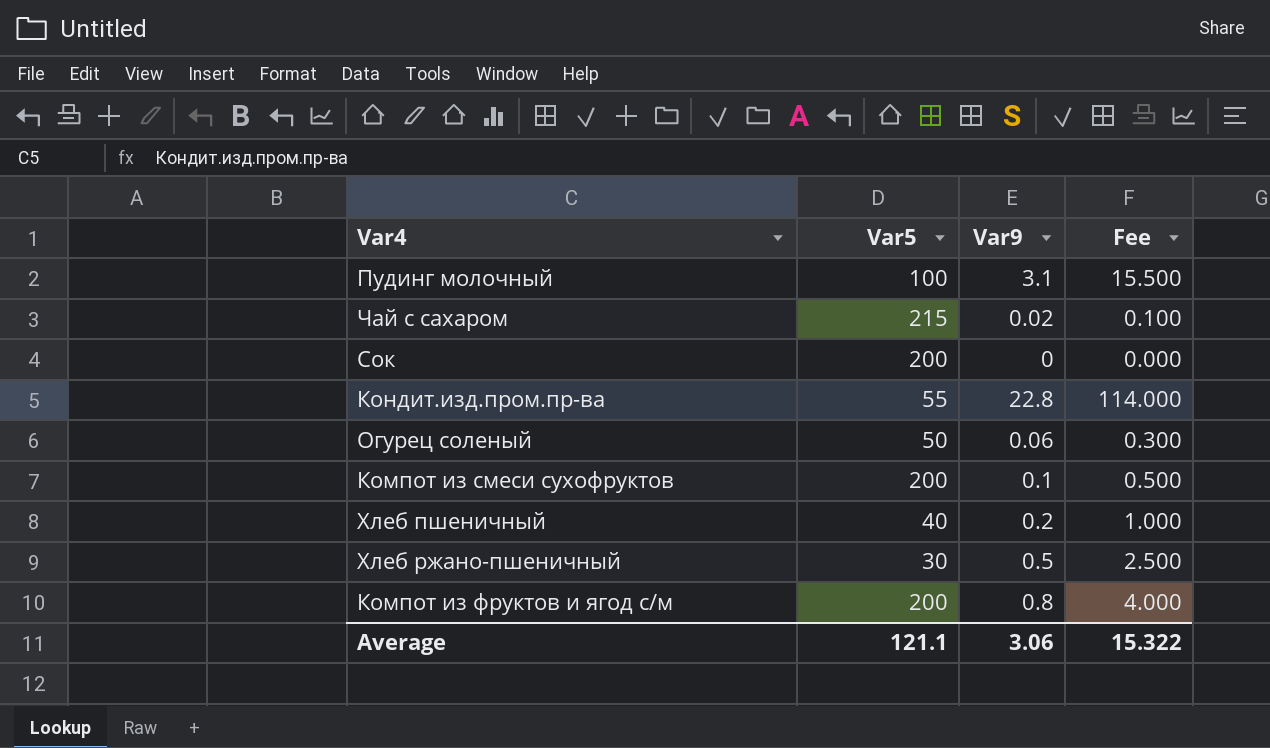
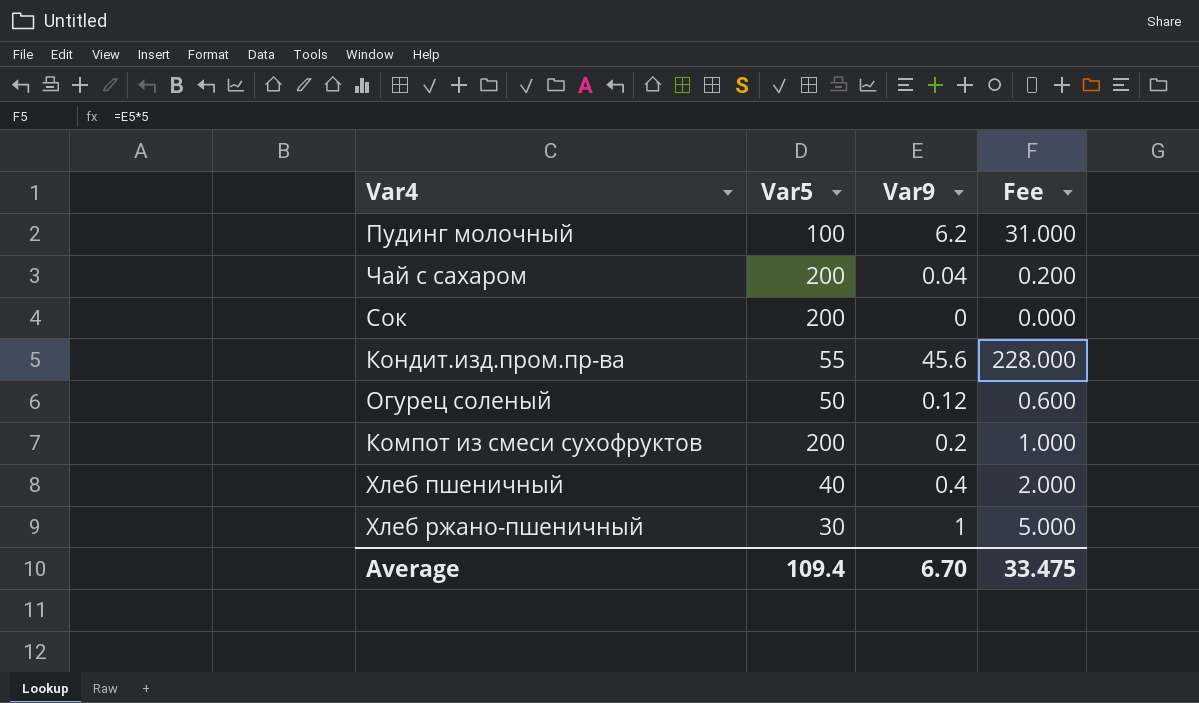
row Компот из фруктов и ягод с/м: 200 | 0.8 | 4.000 -> none
Пудинг молочный | Var9: 3.1 -> 6.2
Пудинг молочный | Fee: 15.500 -> 31.000
Чай с сахаром | Var5: 215 -> 200
Чай с сахаром | Var9: 0.02 -> 0.04
Чай с сахаром | Fee: 0.100 -> 0.200
Кондит.изд.пром.пр-ва | Var9: 22.8 -> 45.6
Кондит.изд.пром.пр-ва | Fee: 114.000 -> 228.000
Огурец соленый | Var9: 0.06 -> 0.12
Огурец соленый | Fee: 0.300 -> 0.600
Компот из смеси сухофруктов | Var9: 0.1 -> 0.2
Компот из смеси сухофруктов | Fee: 0.500 -> 1.000
Хлеб пшеничный | Var9: 0.2 -> 0.4
Хлеб пшеничный | Fee: 1.000 -> 2.000
Хлеб ржано-пшеничный | Var9: 0.5 -> 1
Хлеб ржано-пшеничный | Fee: 2.500 -> 5.000
Average | Var5: 121.1 -> 109.4
Average | Var9: 3.06 -> 6.70
Average | Fee: 15.322 -> 33.475

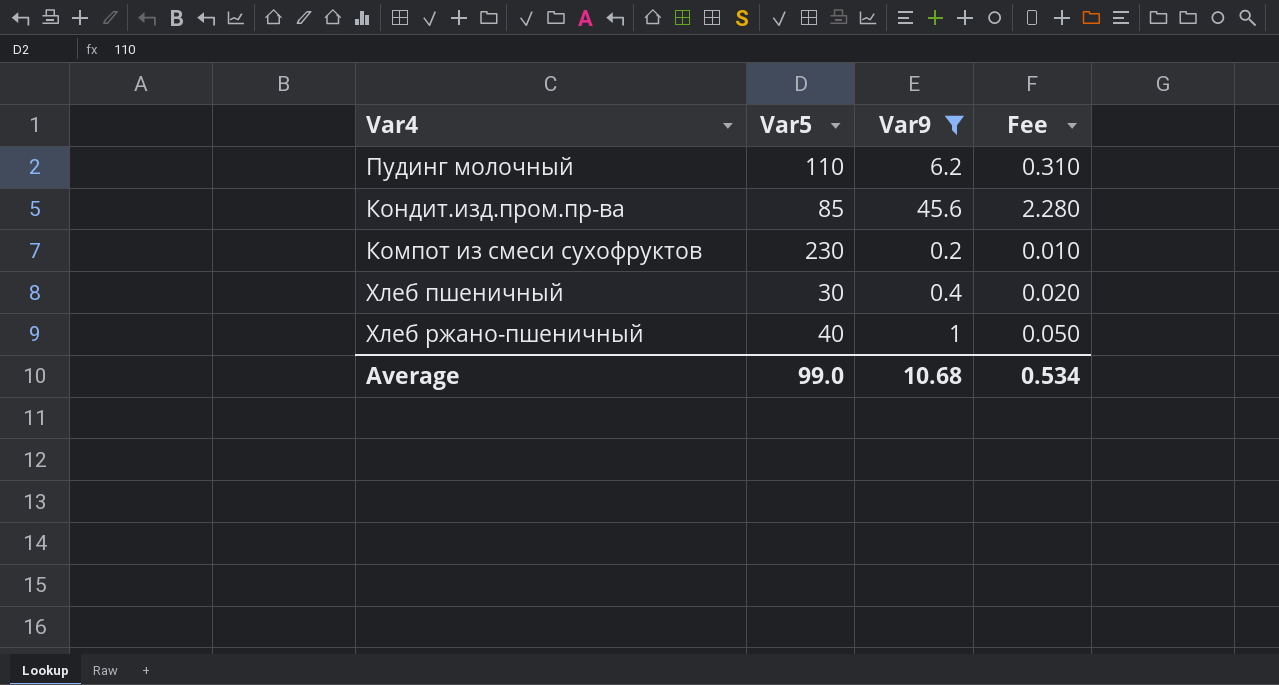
filter: none -> Var9 >= 0.2
column Fee | formula: [Var9] * 5 -> [Var9] * 0.05
Пудинг молочный | Var5: 100 -> 110
Кондит.изд.пром.пр-ва | Var5: 55 -> 85
Компот из смеси сухофруктов | Var5: 200 -> 230
Хлеб пшеничный | Var5: 40 -> 30
Хлеб ржано-пшеничный | Var5: 30 -> 40
Average | Var5: 109.4 -> 99.0
Average | Var9: 6.70 -> 10.68
Average | Fee: 33.475 -> 0.534

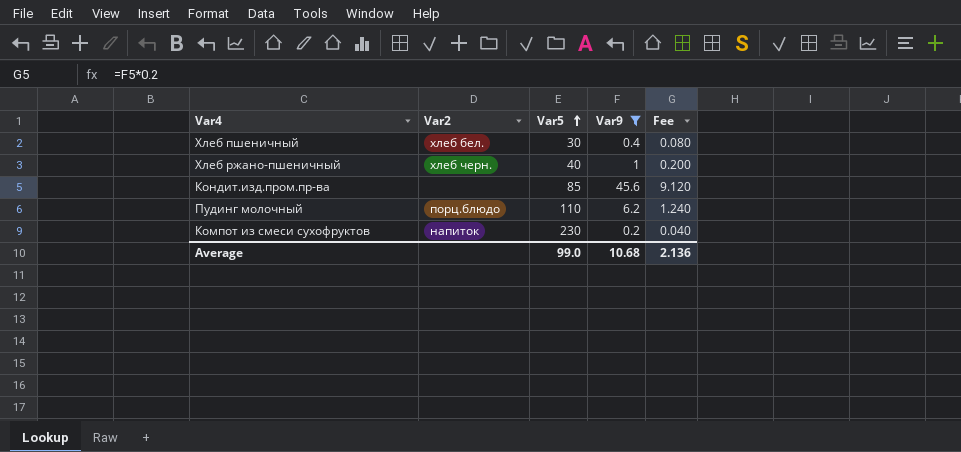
row order: none -> Var5 ascending
column Var2 | position: none -> 2
column Fee | formula: [Var9] * 0.05 -> [Var9] * 0.2
Average | Fee: 0.534 -> 2.136

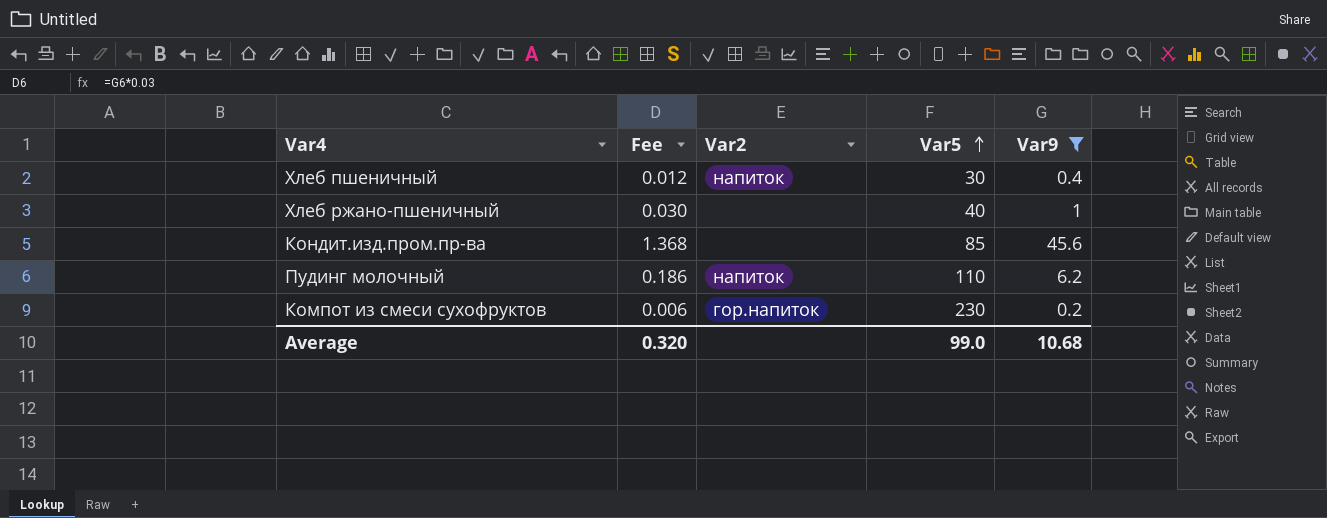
column Fee | formula: [Var9] * 0.2 -> [Var9] * 0.03
column Fee | position: 5 -> 2
Хлеб пшеничный | Var2: хлеб бел. -> напиток
Хлеб ржано-пшеничный | Var2: хлеб черн. -> none
Пудинг молочный | Var2: порц.блюдо -> напиток
Компот из смеси сухофруктов | Var2: напиток -> гор.напиток
Average | Fee: 2.136 -> 0.320

